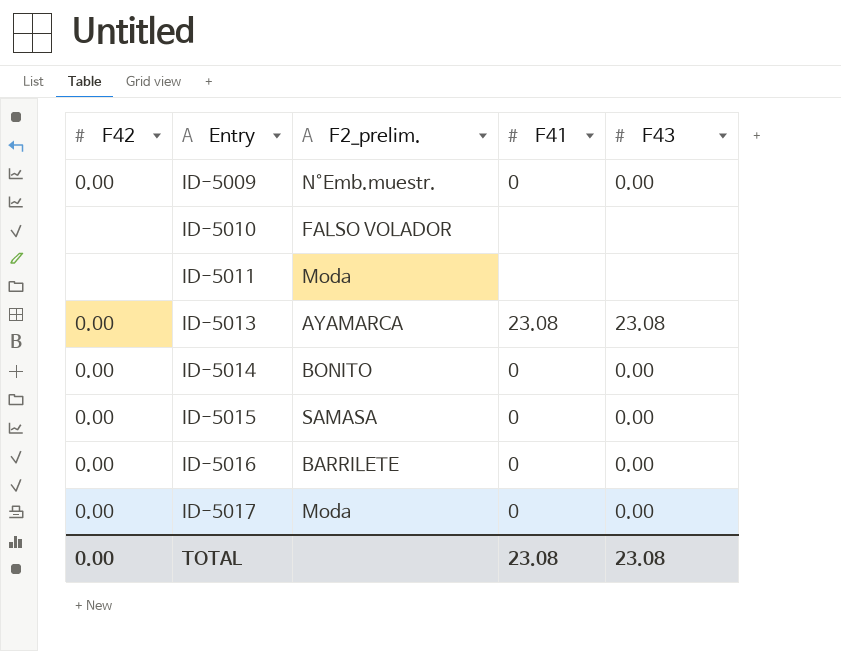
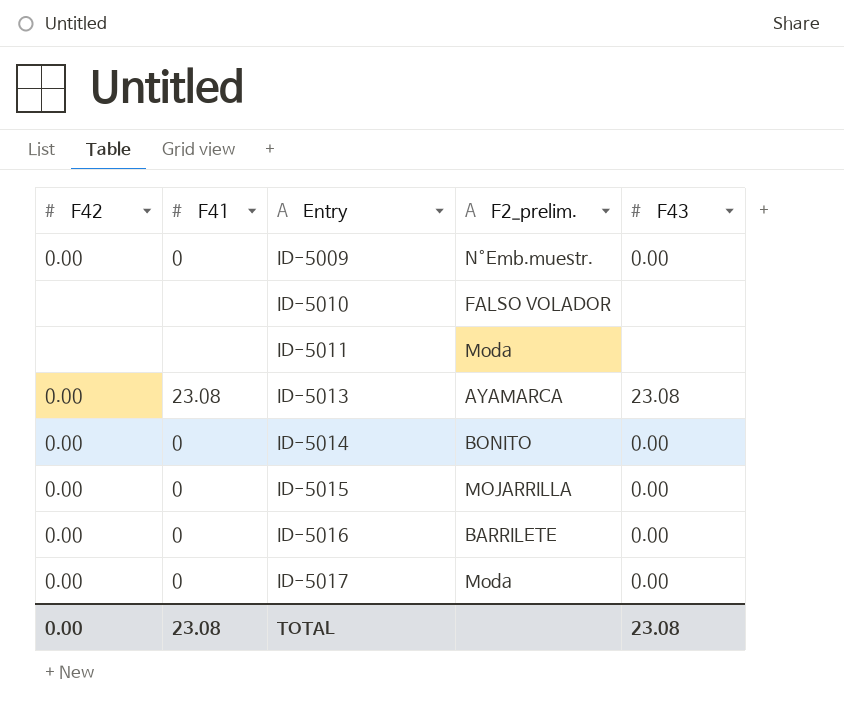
column F41 | position: 4 -> 2
ID-5015 | F2_prelim.: SAMASA -> MOJARRILLA

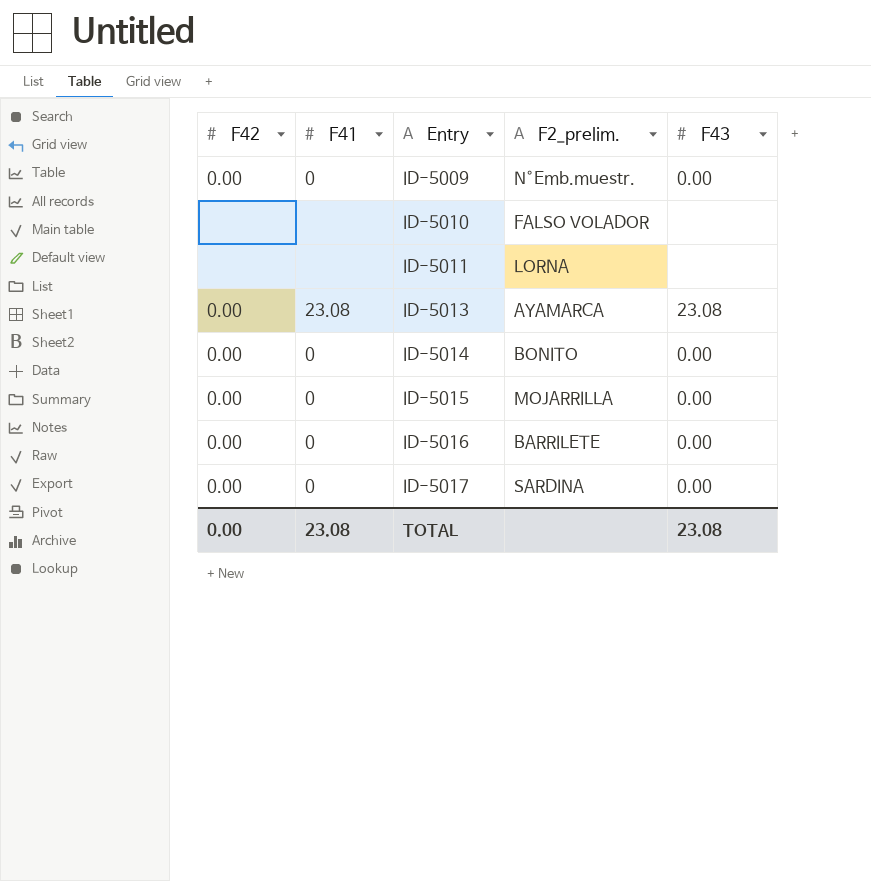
ID-5011 | F2_prelim.: Moda -> LORNA
ID-5017 | F2_prelim.: Moda -> SARDINA

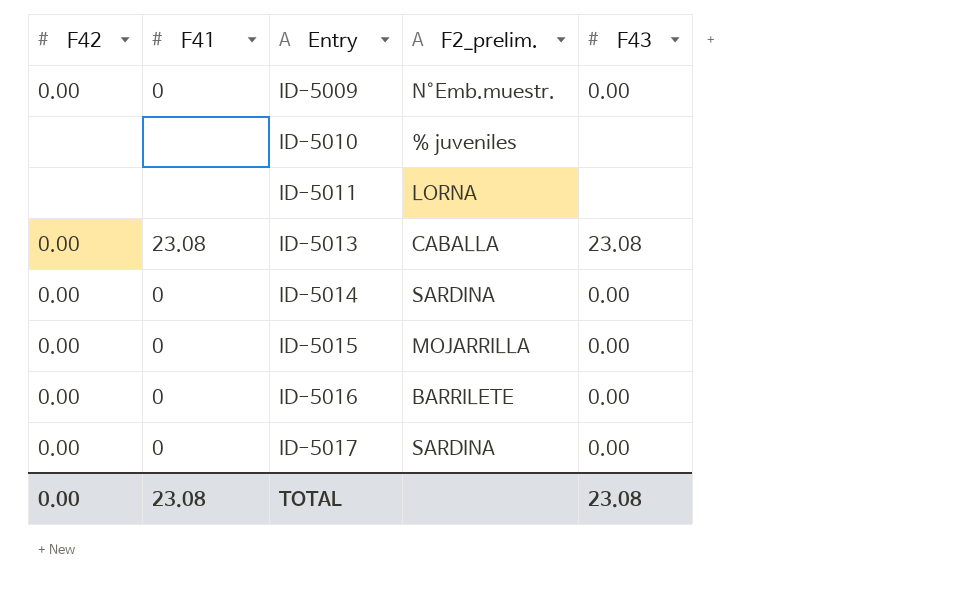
ID-5010 | F2_prelim.: FALSO VOLADOR -> % juveniles
ID-5013 | F2_prelim.: AYAMARCA -> CABALLA
ID-5014 | F2_prelim.: BONITO -> SARDINA

